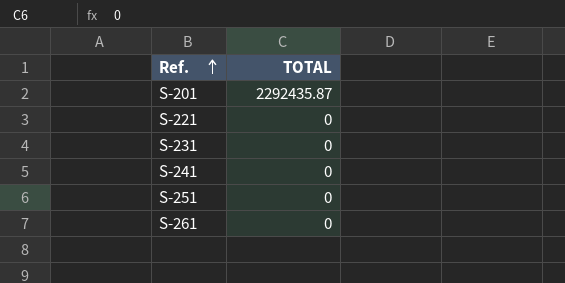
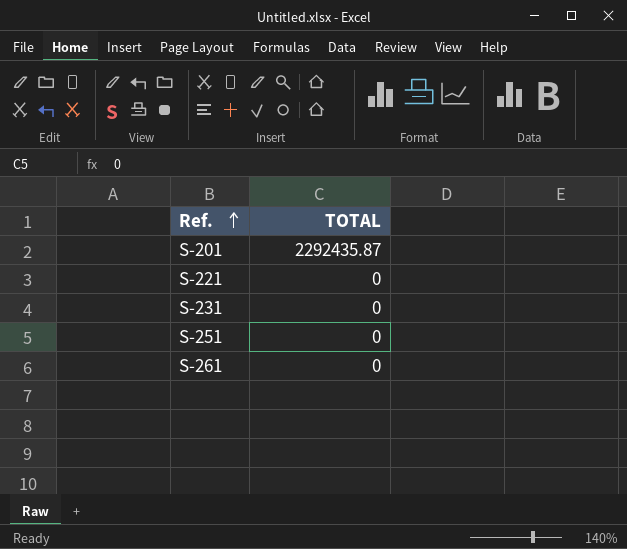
row S-241: 0 -> none

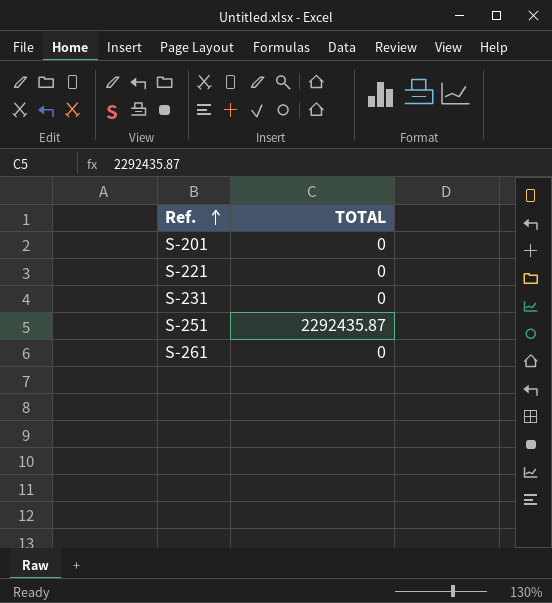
S-201 | TOTAL: 2292435.87 -> 0
S-251 | TOTAL: 0 -> 2292435.87

